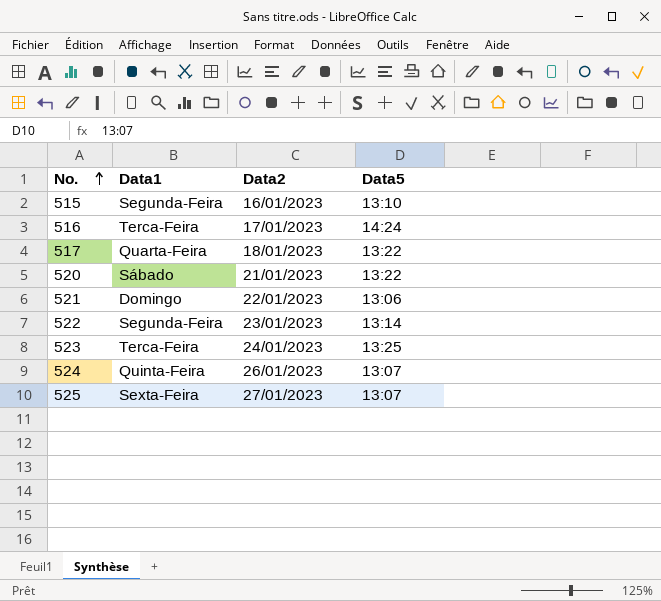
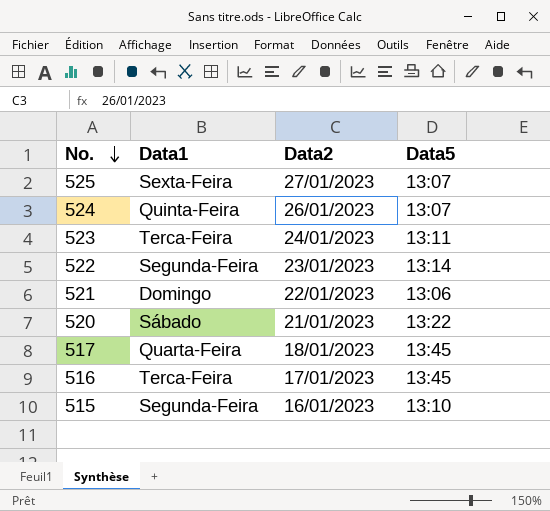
row order: No. ascending -> No. descending
523 | Data5: 13:25 -> 13:11
517 | Data5: 13:22 -> 13:45
516 | Data5: 14:24 -> 13:45

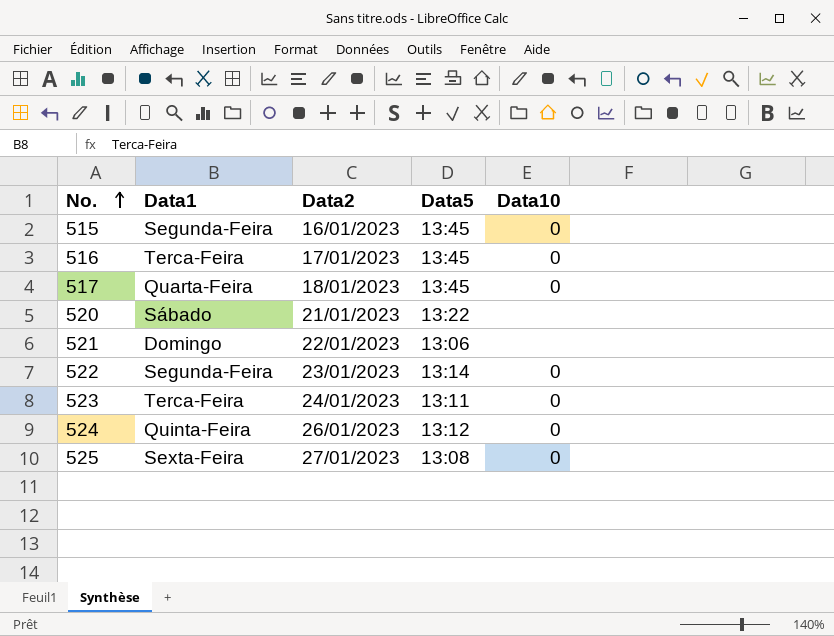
row order: No. descending -> No. ascending
column Data10 | position: none -> 5
515 | Data5: 13:10 -> 13:45
524 | Data5: 13:07 -> 13:12
525 | Data5: 13:07 -> 13:08

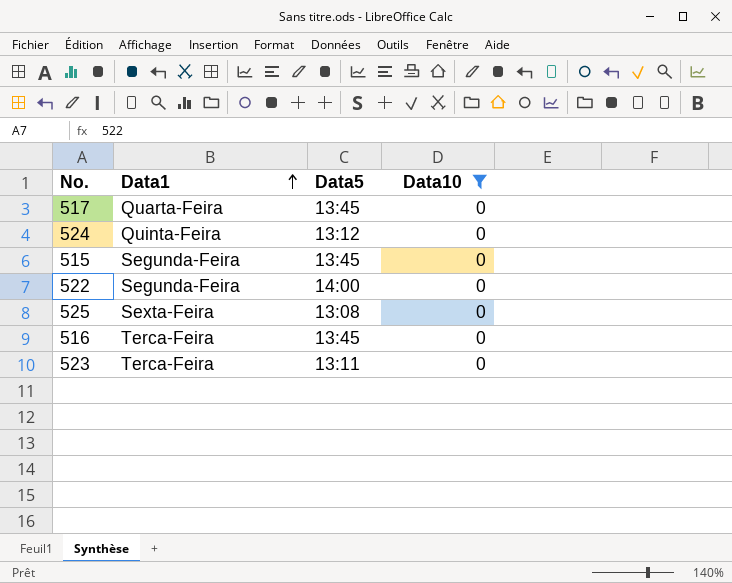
filter: none -> Data10 = 0
row order: No. ascending -> Data1 ascending
column Data2 | position: 3 -> none
522 | Data5: 13:14 -> 14:00

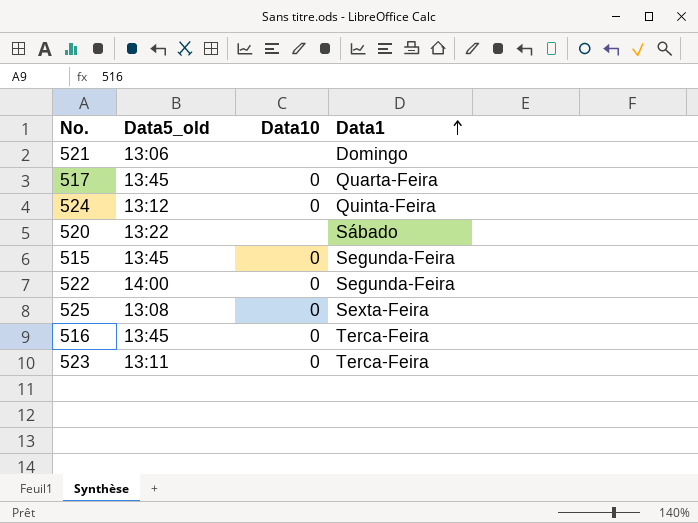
filter: Data10 = 0 -> none
column name: Data5 -> Data5_old
column Data1 | position: 2 -> 4

